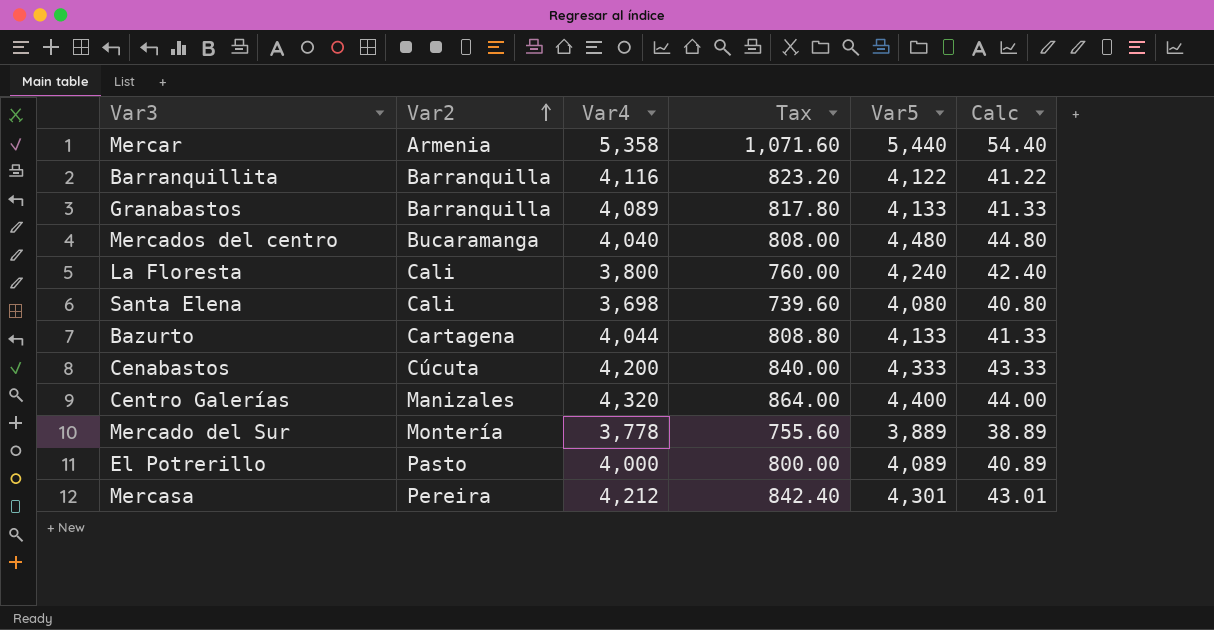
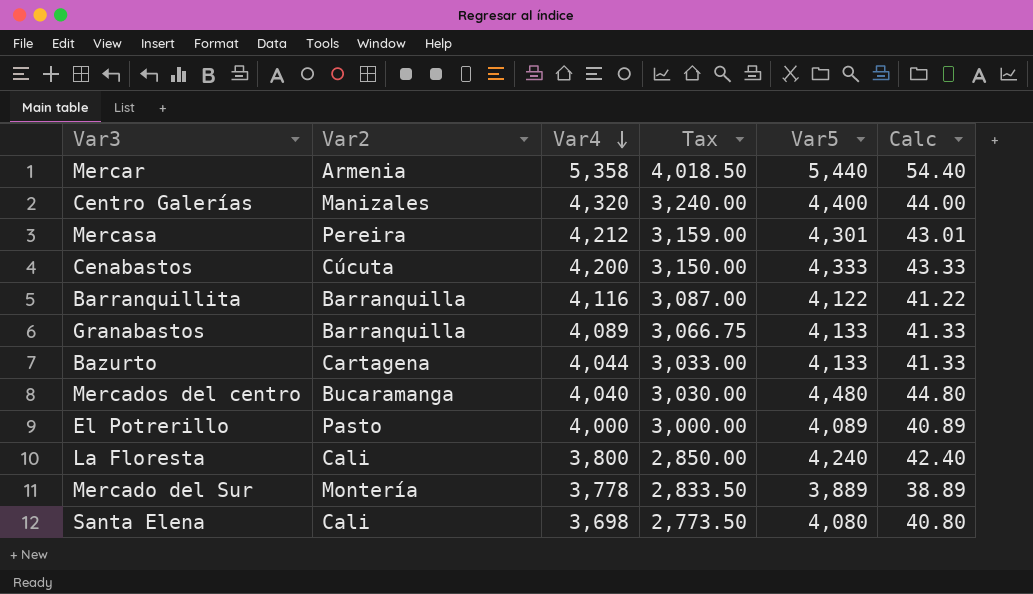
row order: Var2 ascending -> Var4 descending
column Tax | formula: [Var4] * 0.2 -> [Var4] * 0.75

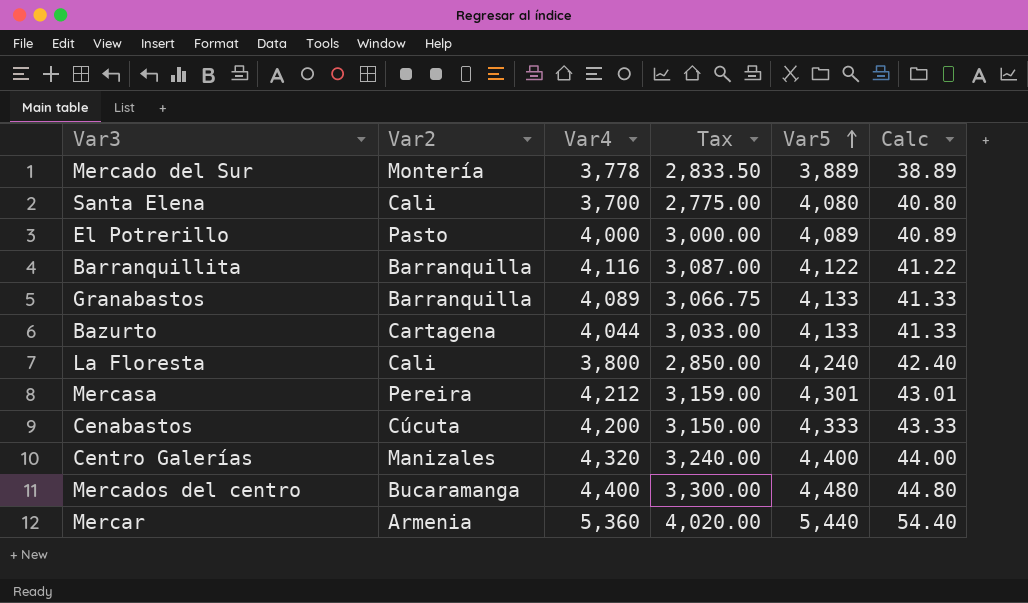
row order: Var4 descending -> Var5 ascending
Santa Elena | Var4: 3,698 -> 3,700
Santa Elena | Tax: 2,773.50 -> 2,775.00
Mercados del centro | Var4: 4,040 -> 4,400
Mercados del centro | Tax: 3,030.00 -> 3,300.00
Mercar | Var4: 5,358 -> 5,360
Mercar | Tax: 4,018.50 -> 4,020.00

